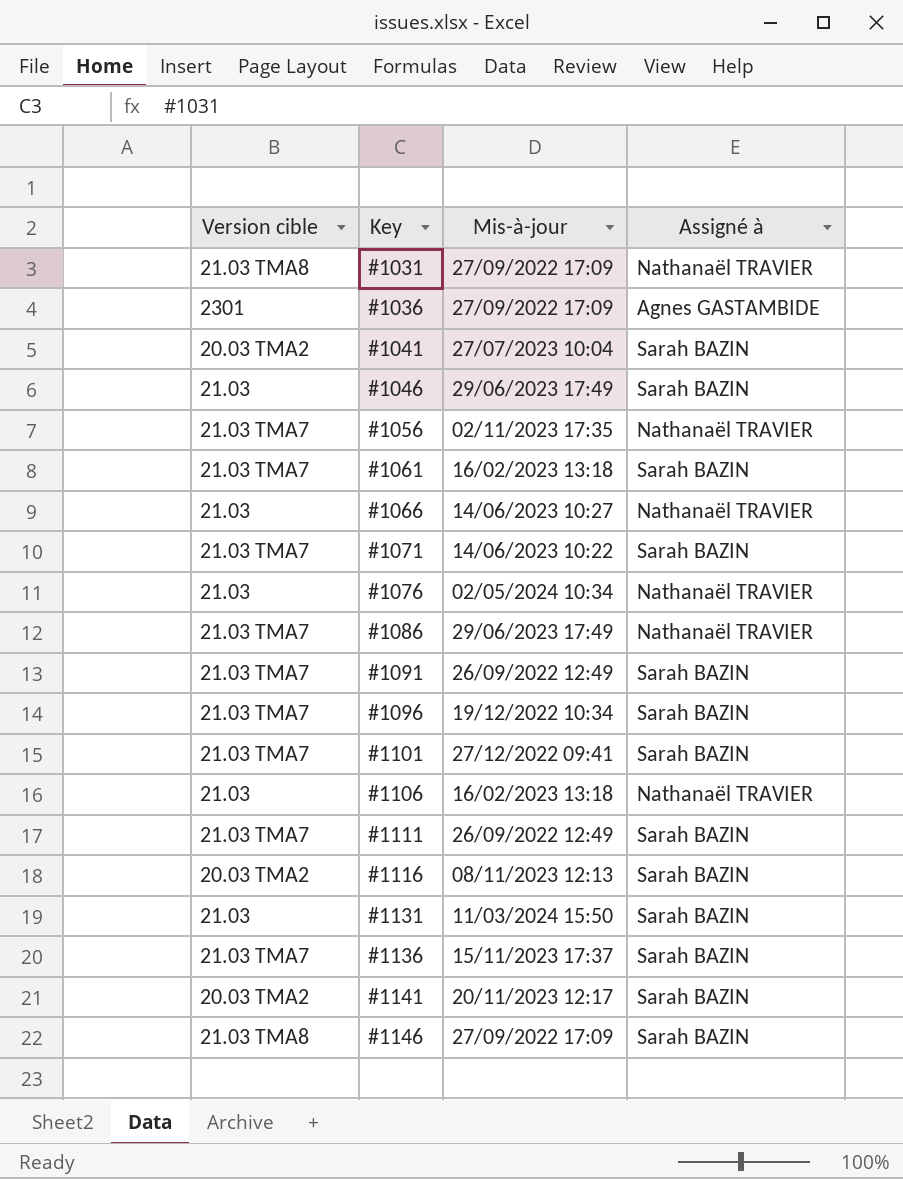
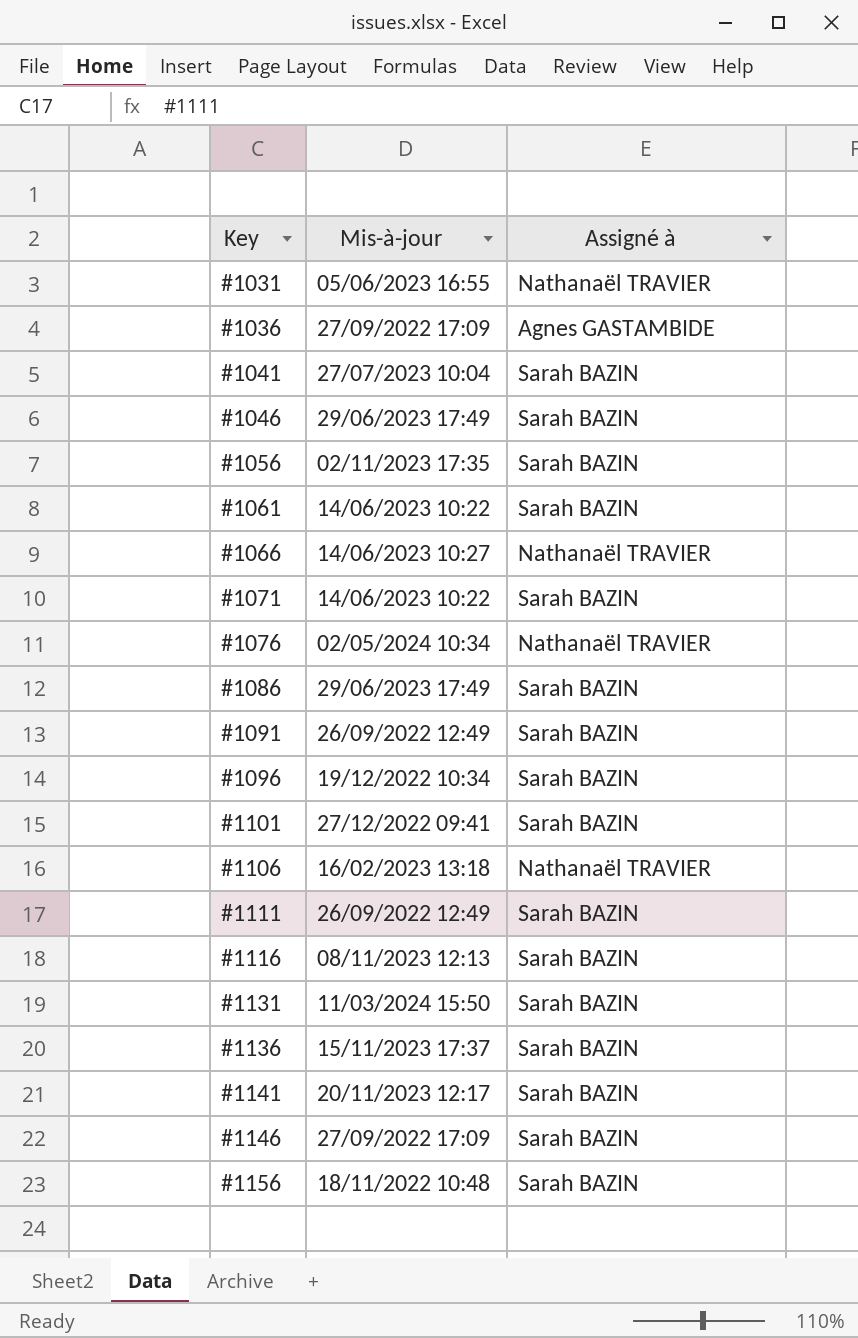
column Version cible | position: 1 -> none
#1031 | Mis-à-jour: 27/09/2022 17:09 -> 05/06/2023 16:55
#1056 | Assigné à: Nathanaël TRAVIER -> Sarah BAZIN
#1061 | Mis-à-jour: 16/02/2023 13:18 -> 14/06/2023 10:22
#1086 | Assigné à: Nathanaël TRAVIER -> Sarah BAZIN
row #1156: none -> 18/11/2022 10:48 | Sarah BAZIN

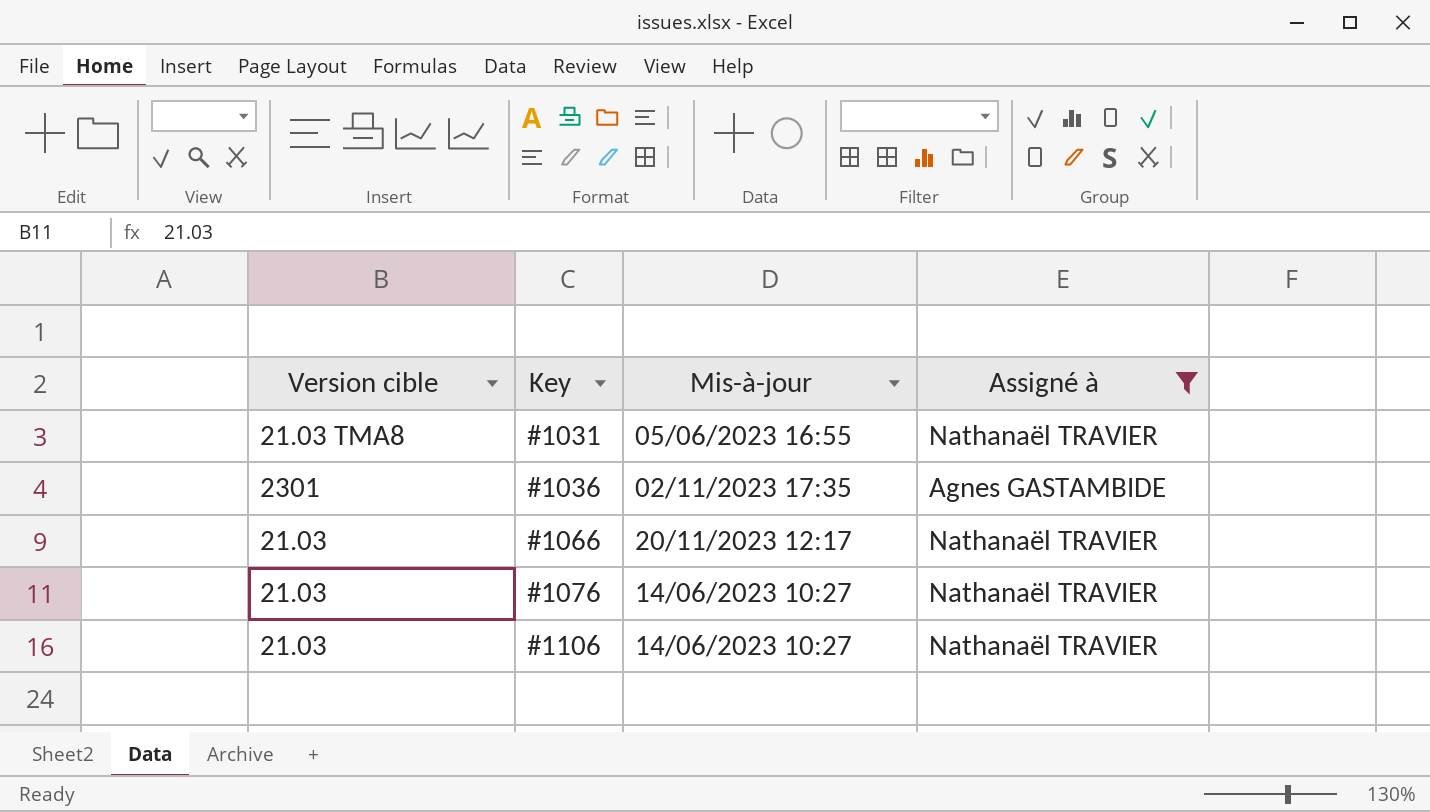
filter: none -> Assigné à != Sarah BAZIN
column Version cible | position: none -> 1
#1036 | Mis-à-jour: 27/09/2022 17:09 -> 02/11/2023 17:35
#1066 | Mis-à-jour: 14/06/2023 10:27 -> 20/11/2023 12:17
#1076 | Mis-à-jour: 02/05/2024 10:34 -> 14/06/2023 10:27
#1106 | Mis-à-jour: 16/02/2023 13:18 -> 14/06/2023 10:27

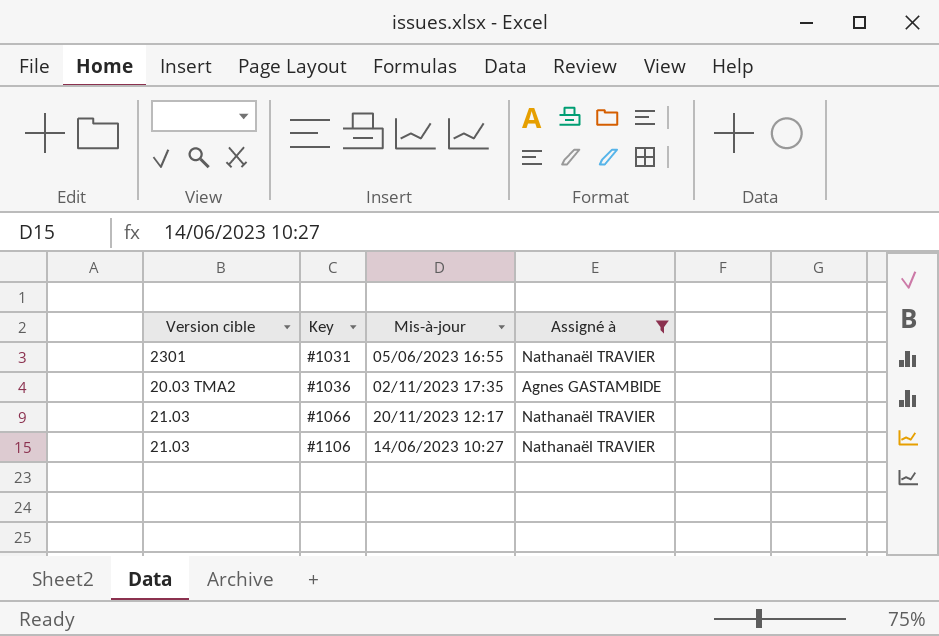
row #1076: 21.03 | 14/06/2023 10:27 | Nathanaël TRAVIER -> none
#1031 | Version cible: 21.03 TMA8 -> 2301
#1036 | Version cible: 2301 -> 20.03 TMA2

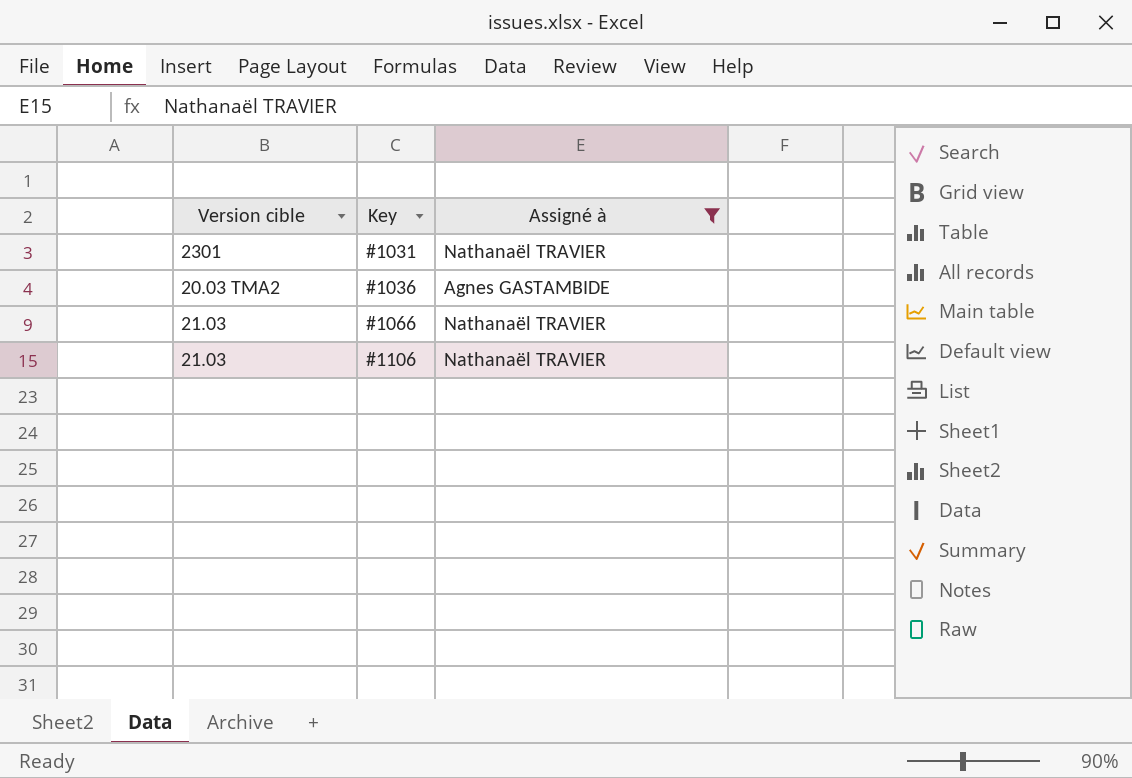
column Mis-à-jour | position: 3 -> none

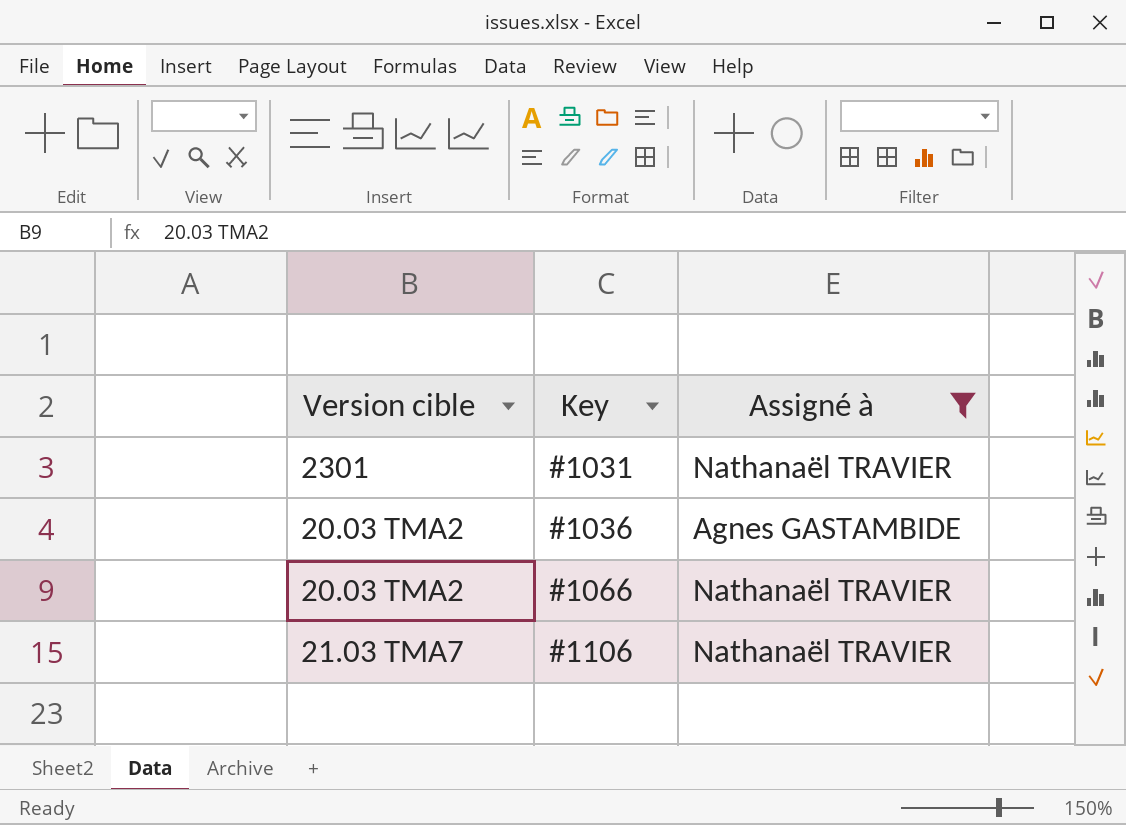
#1066 | Version cible: 21.03 -> 20.03 TMA2
#1106 | Version cible: 21.03 -> 21.03 TMA7

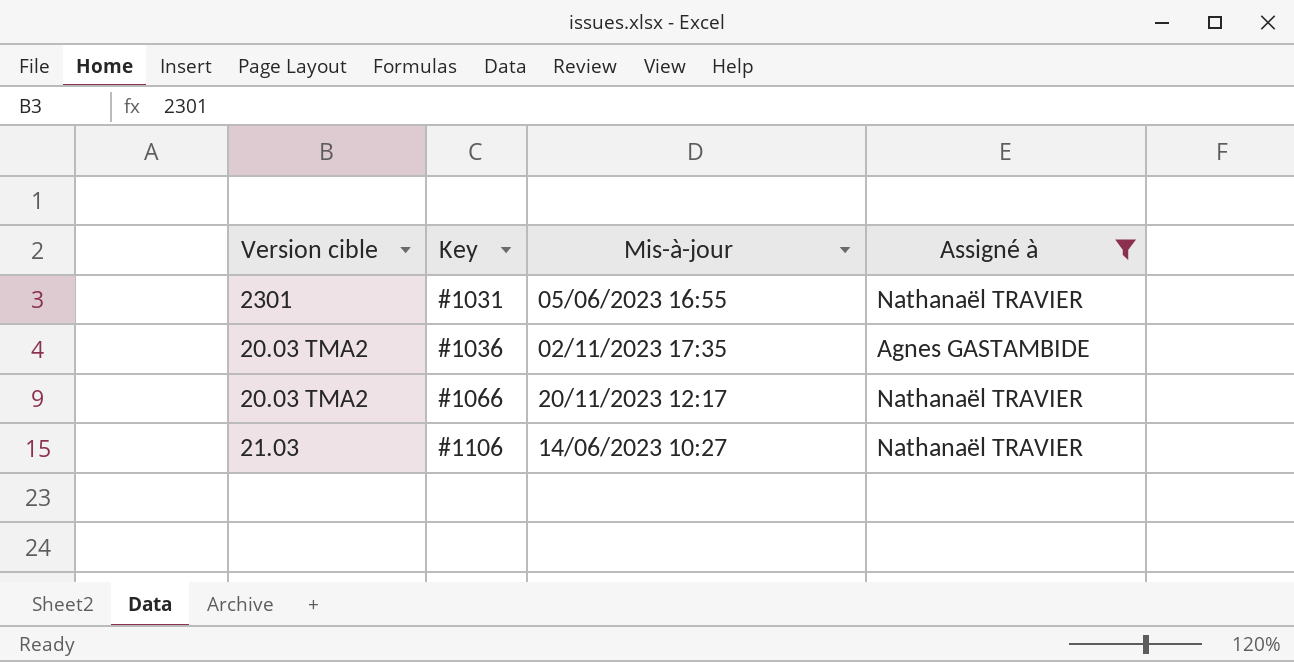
column Mis-à-jour | position: none -> 3
#1106 | Version cible: 21.03 TMA7 -> 21.03

